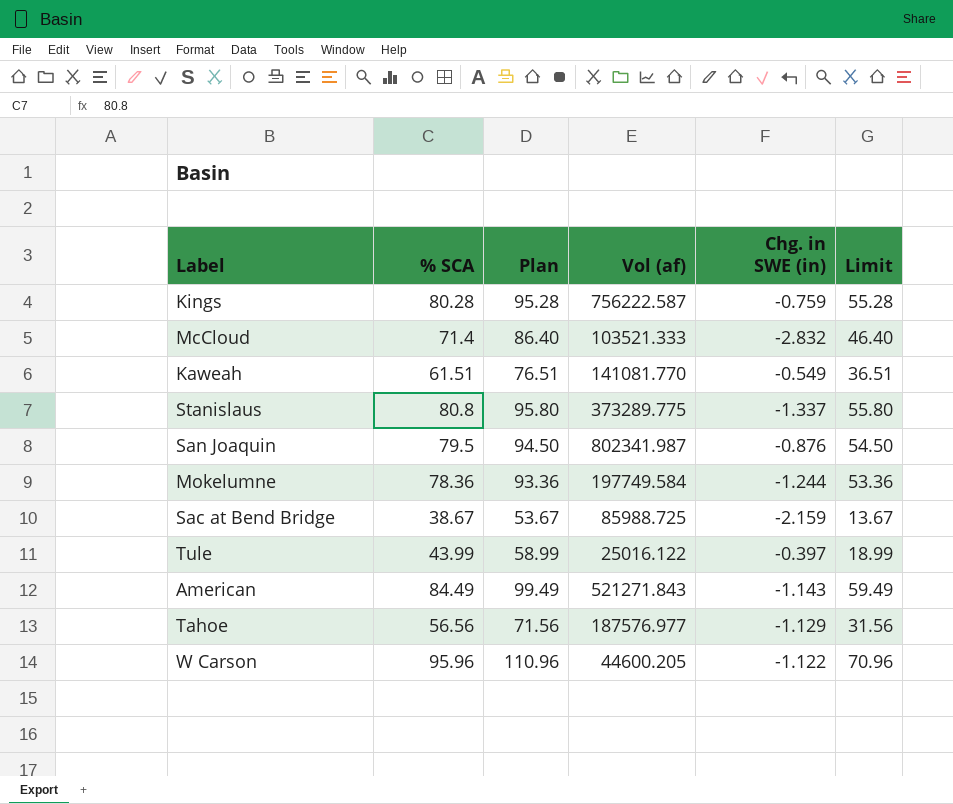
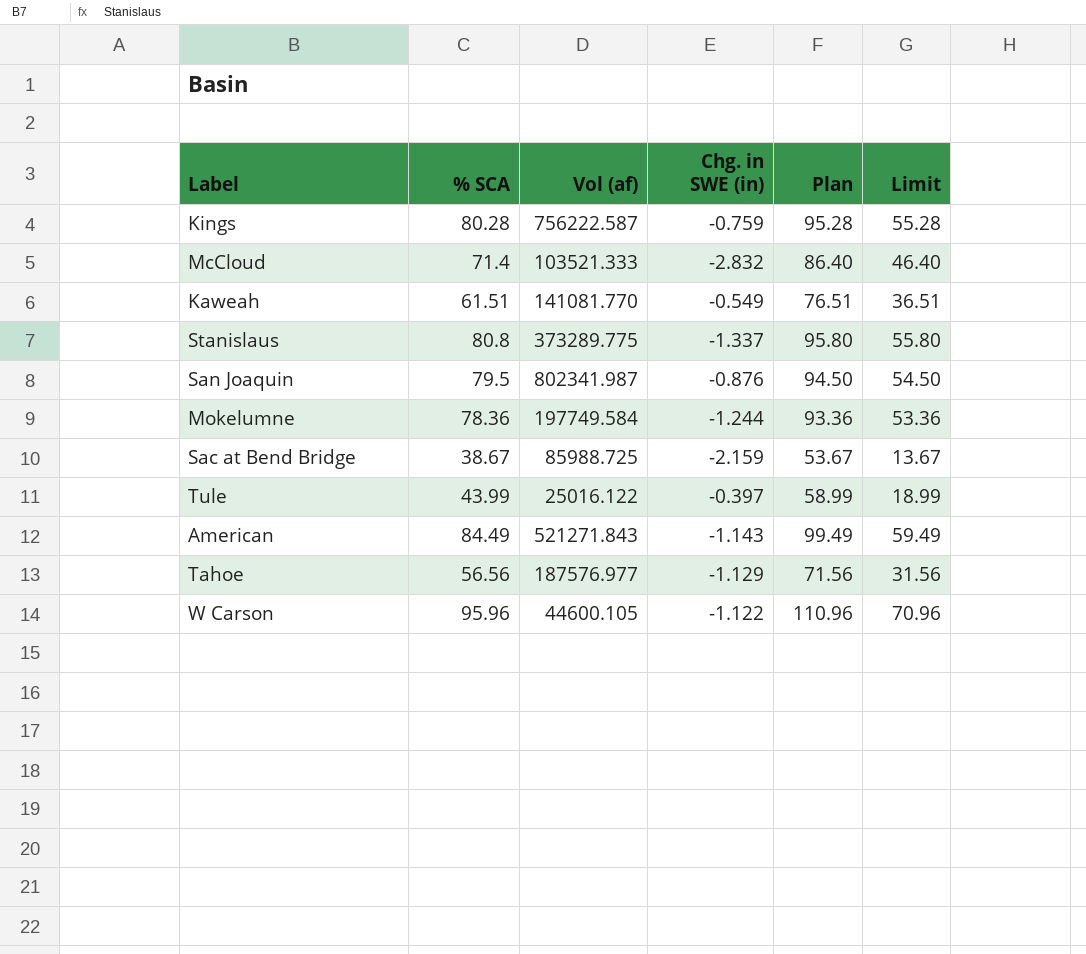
column Plan | position: 3 -> 5
W Carson | Vol (af): 44600.205 -> 44600.105

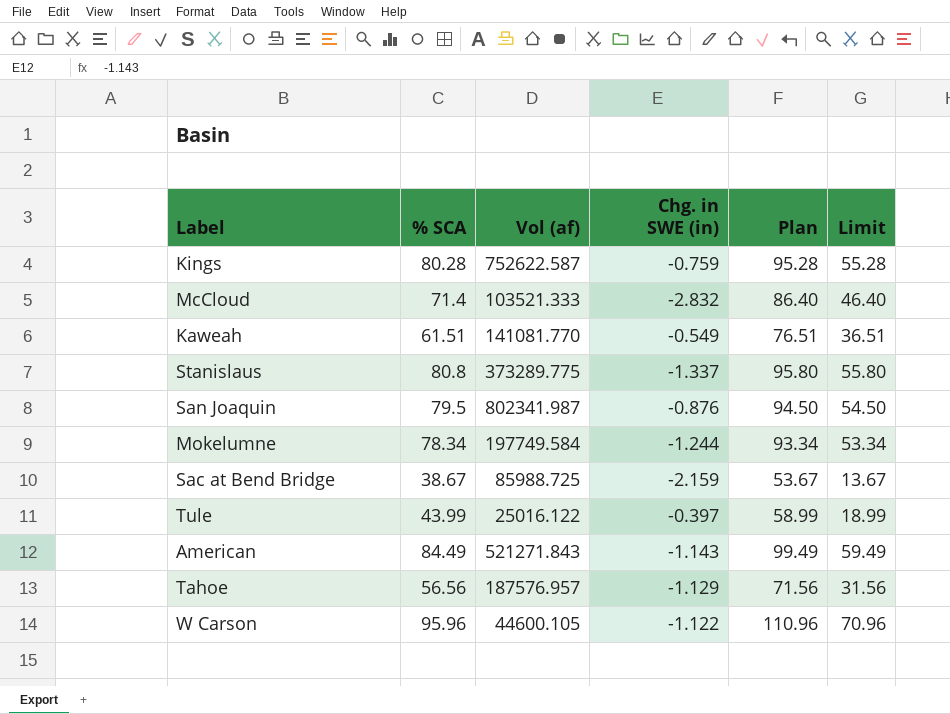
Kings | Vol (af): 756222.587 -> 752622.587
Mokelumne | % SCA: 78.36 -> 78.34
Mokelumne | Plan: 93.36 -> 93.34
Mokelumne | Limit: 53.36 -> 53.34
Tahoe | Vol (af): 187576.977 -> 187576.957

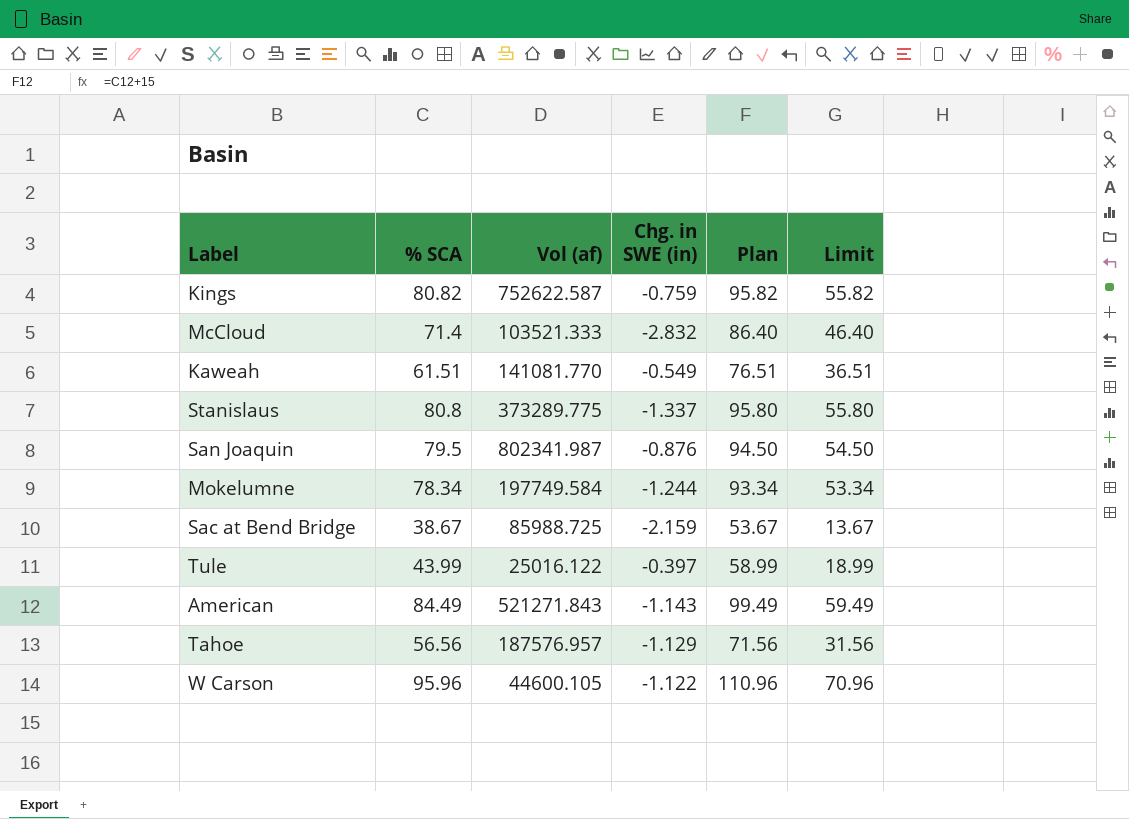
Kings | % SCA: 80.28 -> 80.82
Kings | Plan: 95.28 -> 95.82
Kings | Limit: 55.28 -> 55.82

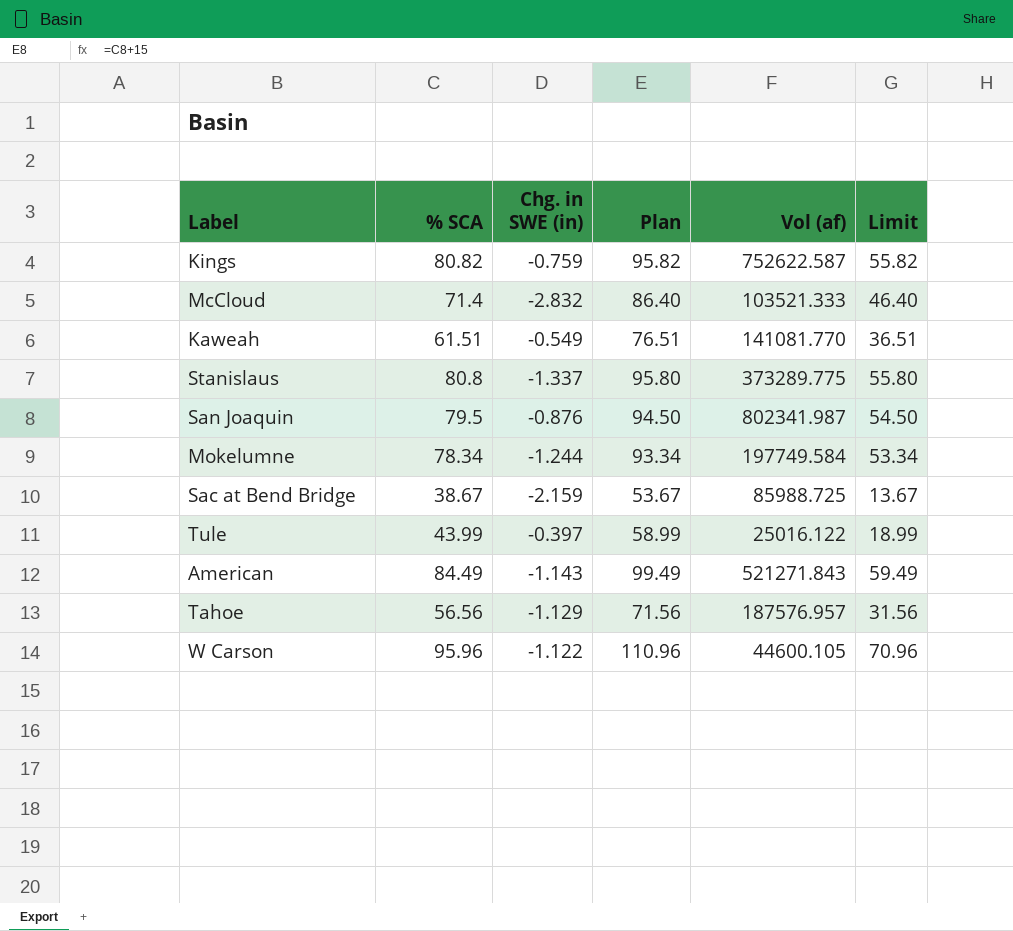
column Vol (af) | position: 3 -> 5

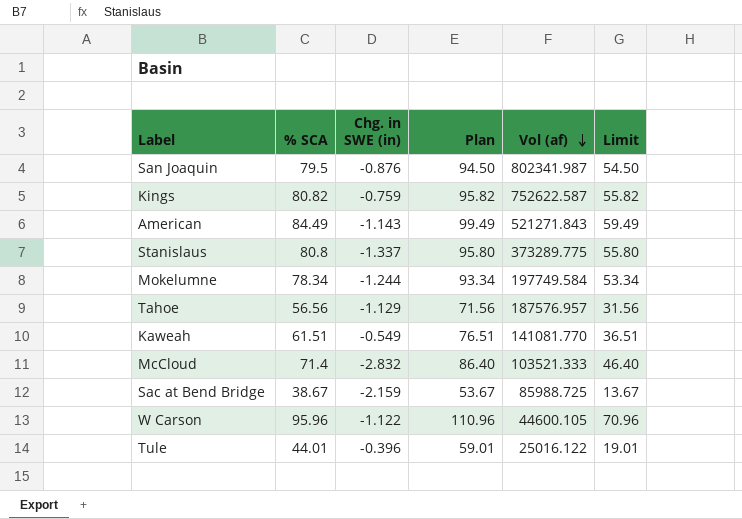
row order: none -> Vol (af) descending
Tule | % SCA: 43.99 -> 44.01
Tule | Chg. in SWE (in): -0.397 -> -0.396
Tule | Plan: 58.99 -> 59.01
Tule | Limit: 18.99 -> 19.01

